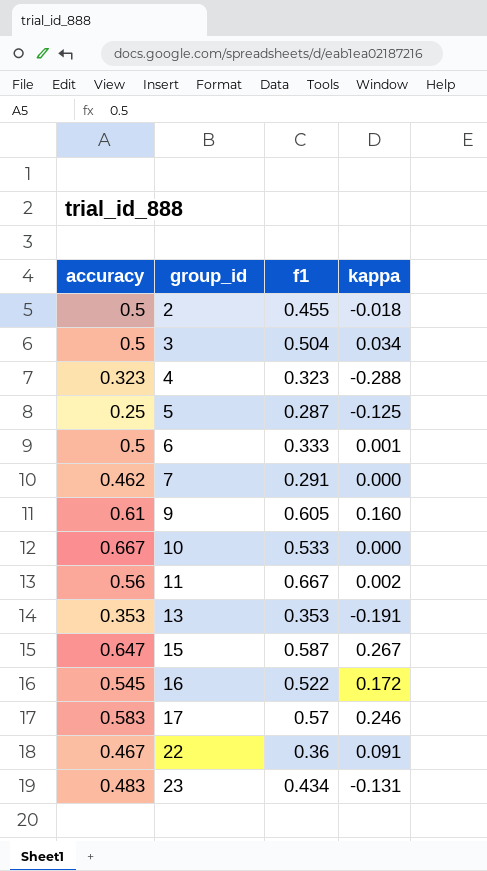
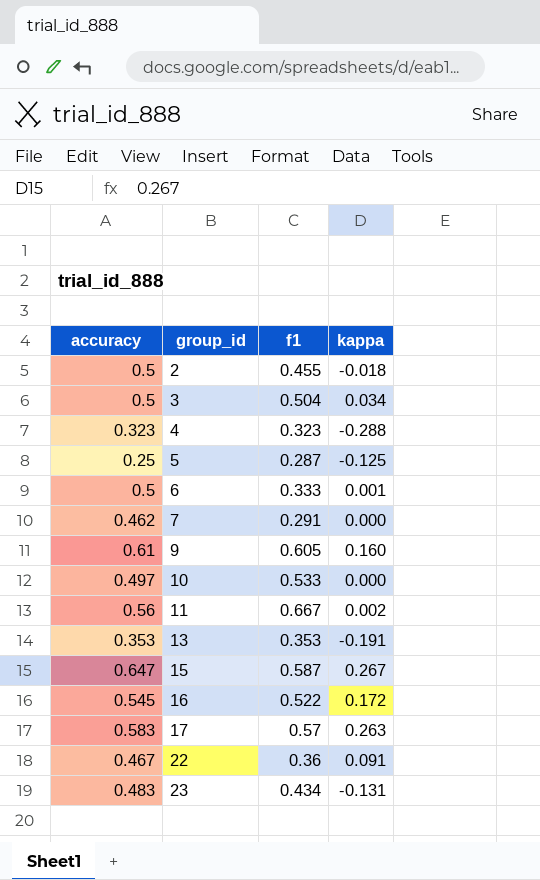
10 | accuracy: 0.667 -> 0.497
17 | kappa: 0.246 -> 0.263

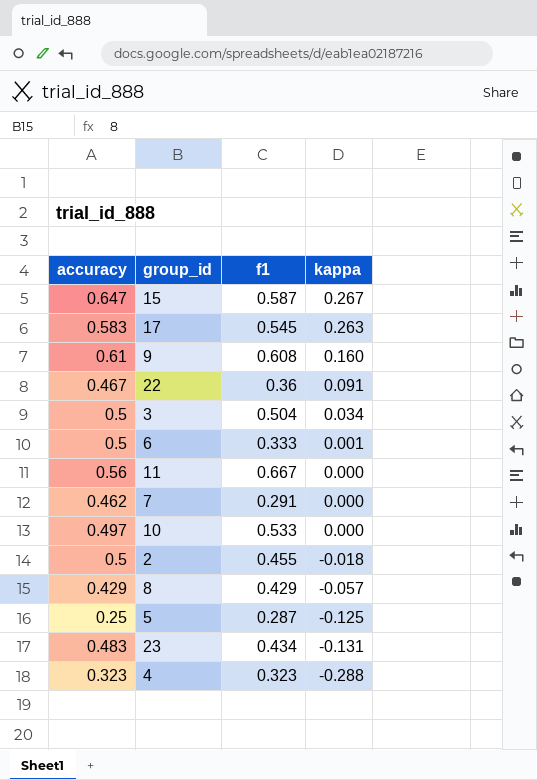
row order: group_id ascending -> kappa descending
row 13: 0.353 | 0.353 | -0.191 -> none
row 16: 0.545 | 0.522 | 0.172 -> none
17 | f1: 0.57 -> 0.545
9 | f1: 0.605 -> 0.608
11 | kappa: 0.002 -> 0.000
row 8: none -> 0.429 | 0.429 | -0.057

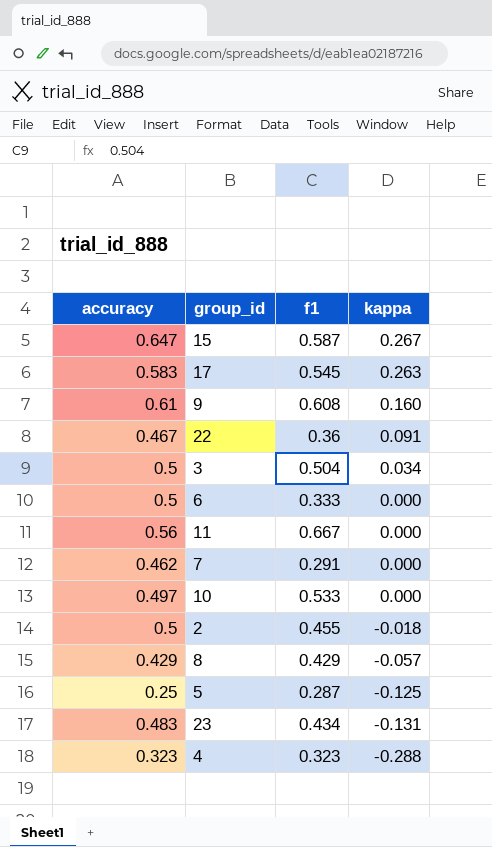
6 | kappa: 0.001 -> 0.000

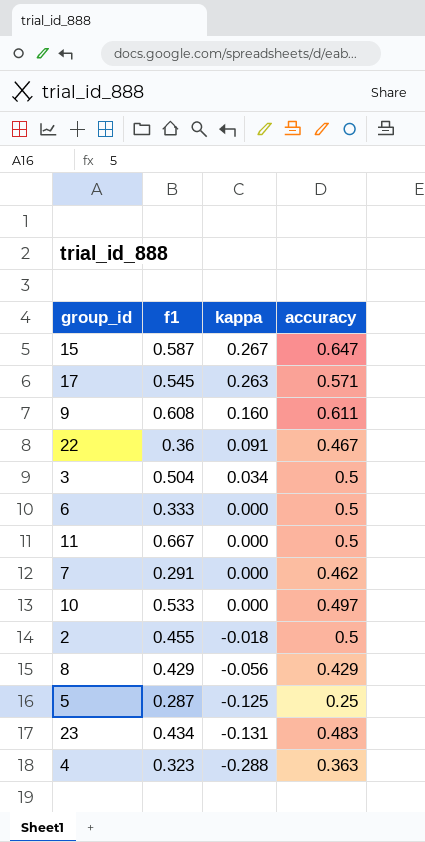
column accuracy | position: 1 -> 4
17 | accuracy: 0.583 -> 0.571
9 | accuracy: 0.61 -> 0.611
11 | accuracy: 0.56 -> 0.5
8 | kappa: -0.057 -> -0.056
4 | accuracy: 0.323 -> 0.363

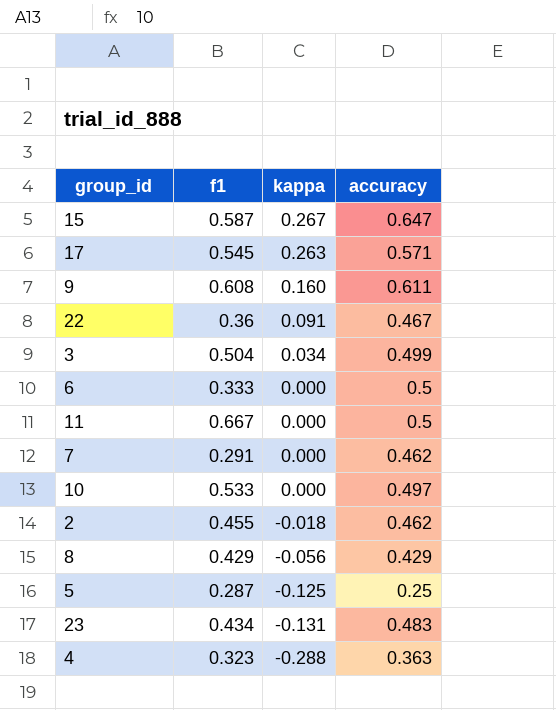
3 | accuracy: 0.5 -> 0.499
2 | accuracy: 0.5 -> 0.462

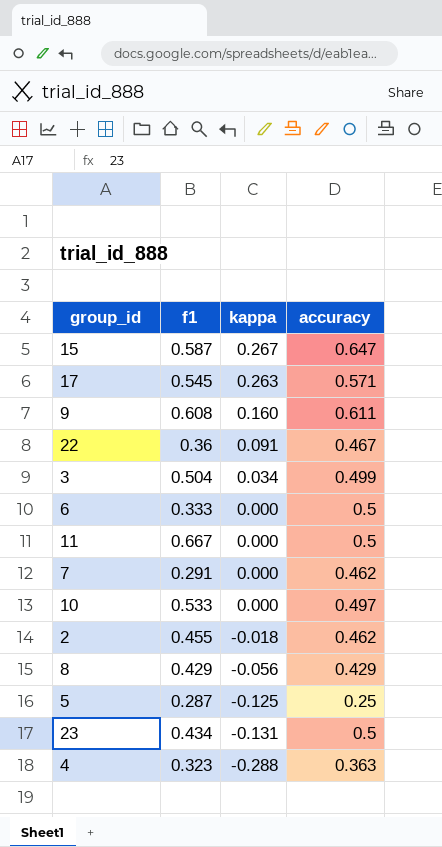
23 | accuracy: 0.483 -> 0.5

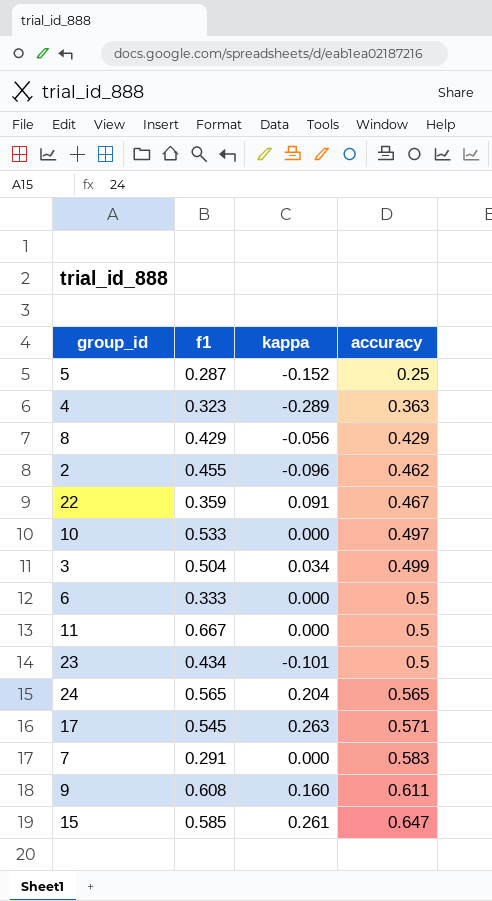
row order: kappa descending -> accuracy ascending
5 | kappa: -0.125 -> -0.152
4 | kappa: -0.288 -> -0.289
2 | kappa: -0.018 -> -0.096
22 | f1: 0.36 -> 0.359
23 | kappa: -0.131 -> -0.101
row 24: none -> 0.565 | 0.204 | 0.565
7 | accuracy: 0.462 -> 0.583
15 | f1: 0.587 -> 0.585
15 | kappa: 0.267 -> 0.261

